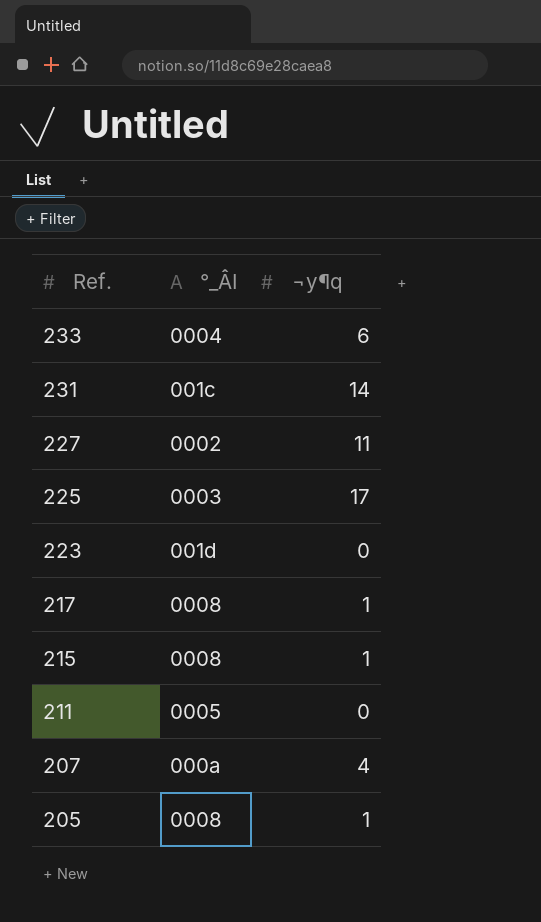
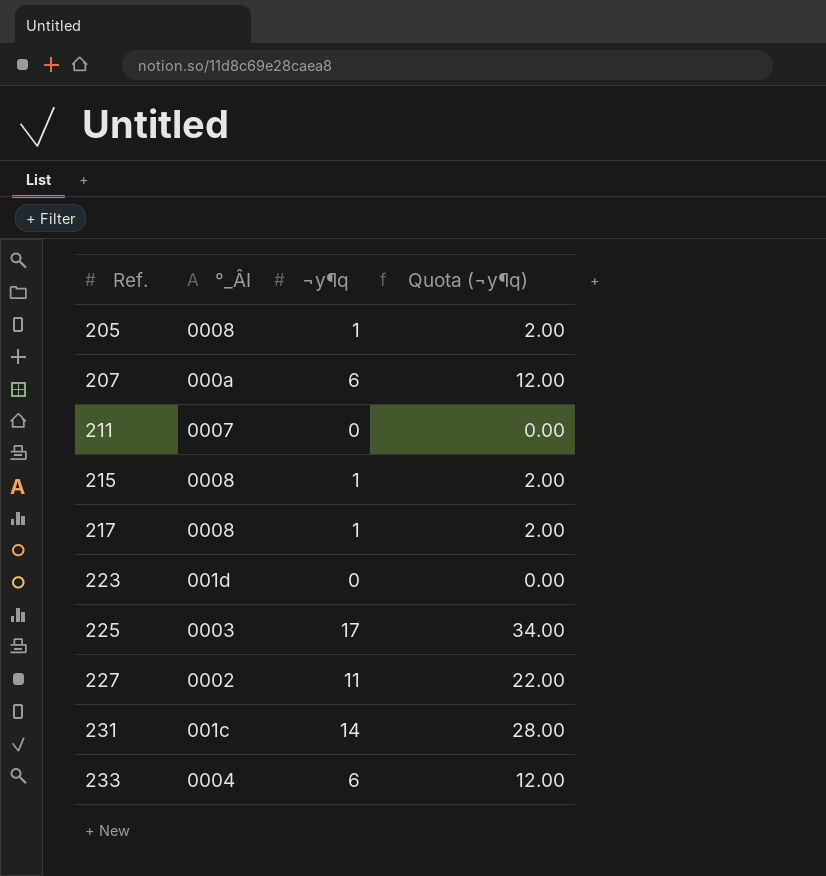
row order: Ref. descending -> Ref. ascending
column Quota (¬y¶q) | formula: none -> [¬y¶q] * 2
207 | ¬y¶q: 4 -> 6
211 | °_ÂI: 0005 -> 0007

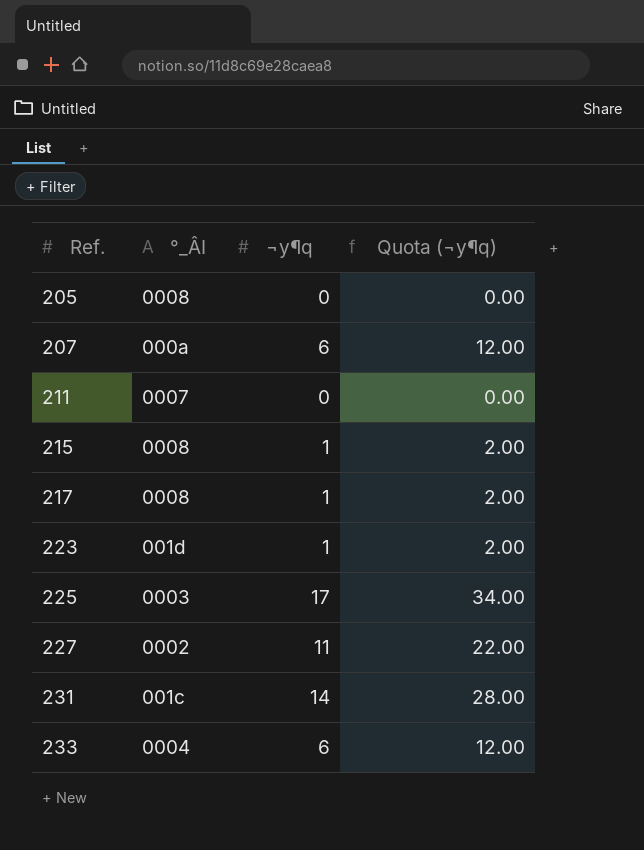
205 | ¬y¶q: 1 -> 0
205 | Quota (¬y¶q): 2.00 -> 0.00
223 | ¬y¶q: 0 -> 1
223 | Quota (¬y¶q): 0.00 -> 2.00

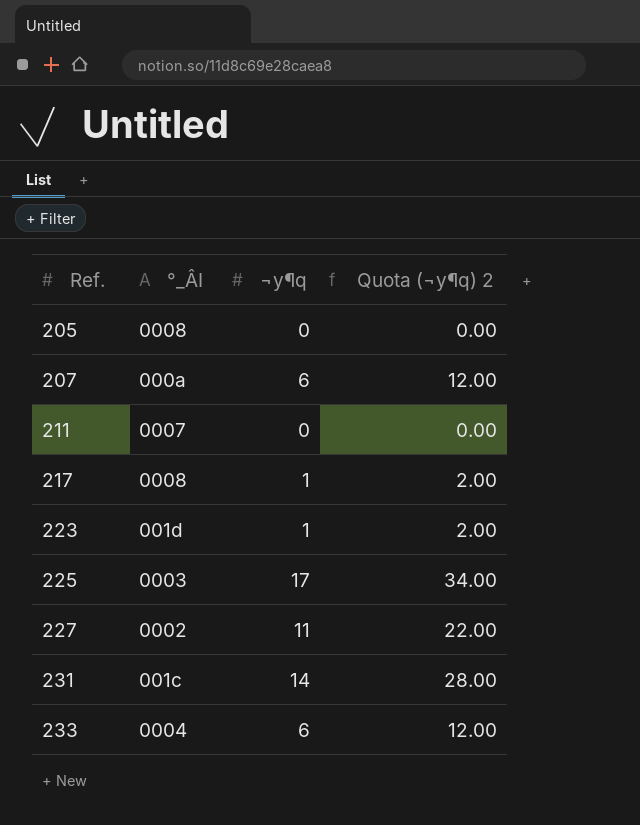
column name: Quota (¬y¶q) -> Quota (¬y¶q) 2
row 215: 0008 | 1 | 2.00 -> none

